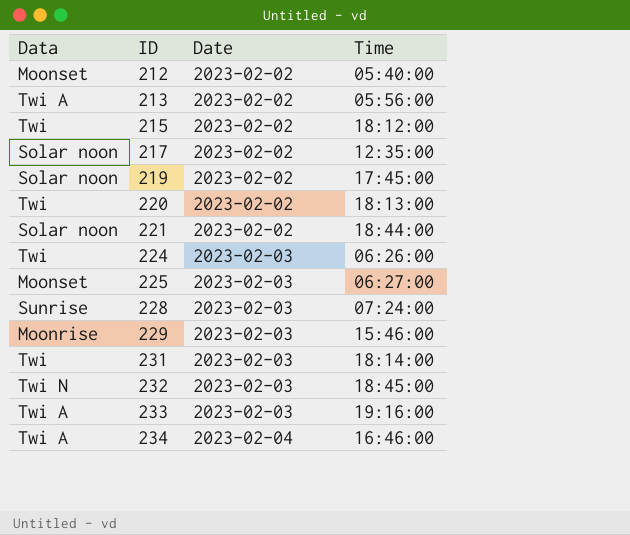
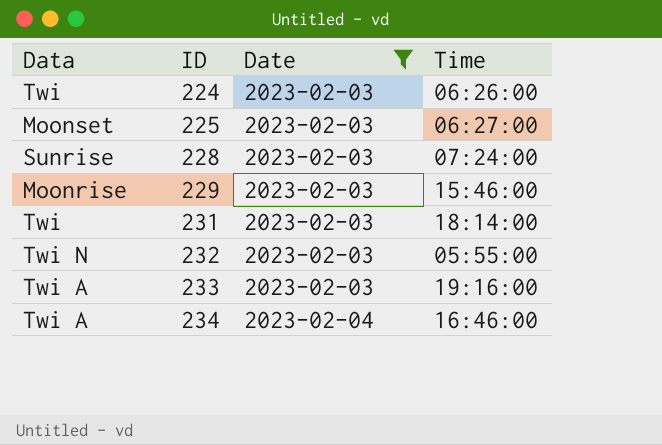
filter: none -> Date != 2023-02-02
232 | Time: 18:45:00 -> 05:55:00

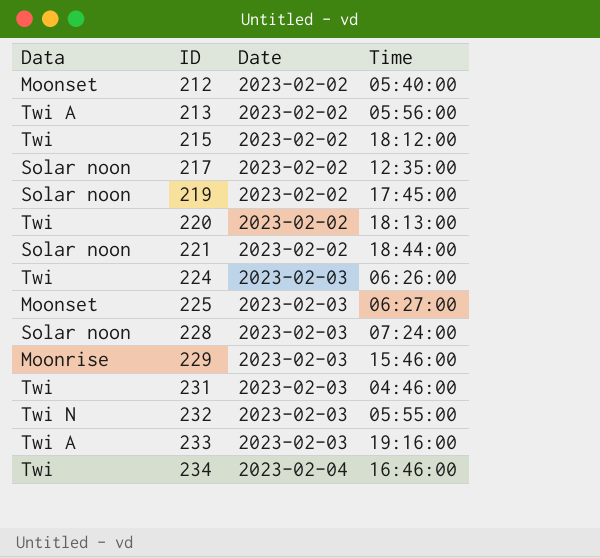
filter: Date != 2023-02-02 -> none
228 | Data: Sunrise -> Solar noon
231 | Time: 18:14:00 -> 04:46:00
234 | Data: Twi A -> Twi

